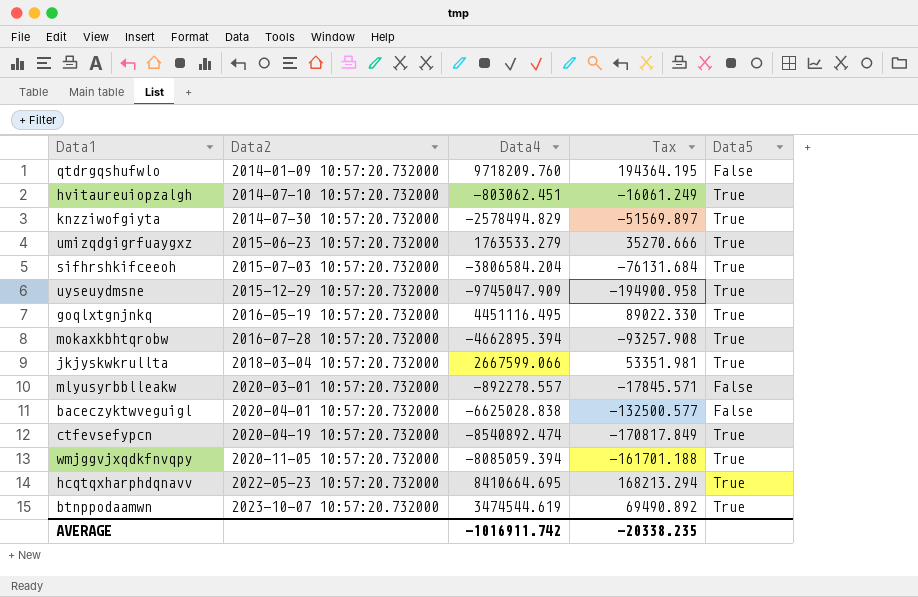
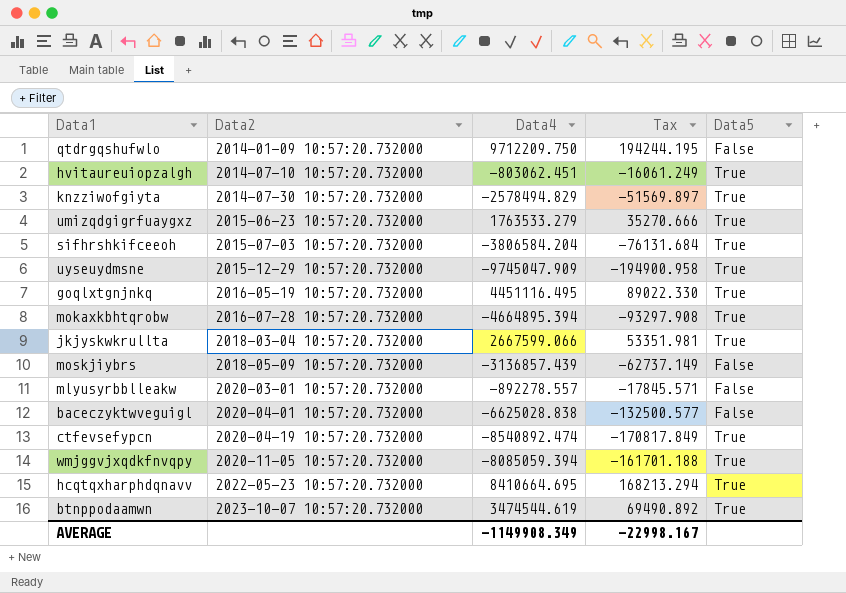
qtdrgqshufwlo | Data4: 9718209.760 -> 9712209.750
qtdrgqshufwlo | Tax: 194364.195 -> 194244.195
mokaxkbhtqrobw | Data4: -4662895.394 -> -4664895.394
mokaxkbhtqrobw | Tax: -93257.908 -> -93297.908
row moskjiybrs: none -> 2018-05-09 10:57:20.732000 | -3136857.439 | -62737.149 | False
AVERAGE | Data4: -1016911.742 -> -1149908.349
AVERAGE | Tax: -20338.235 -> -22998.167

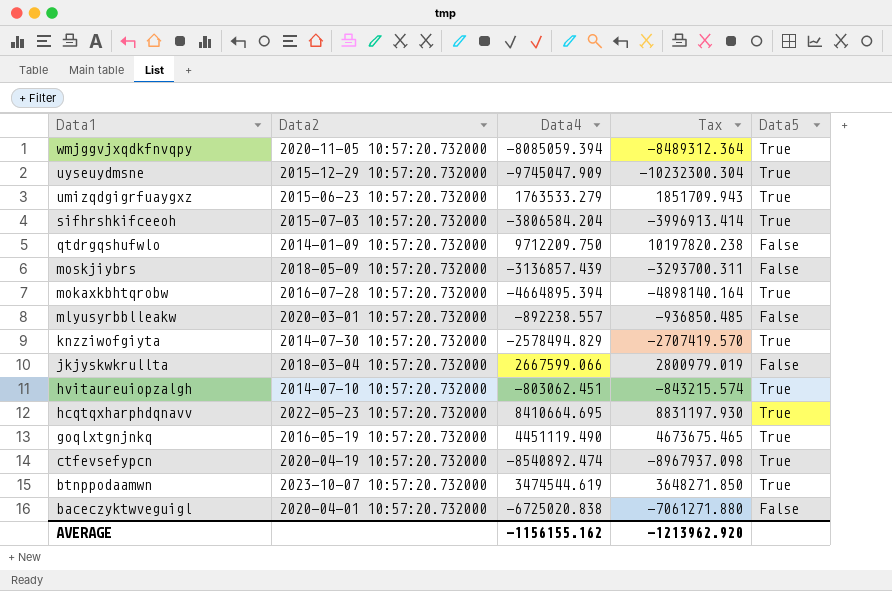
row order: Data2 ascending -> Data1 descending
column Tax | formula: [Data4] * 0.02 -> [Data4] * 1.05
mlyusyrbblleakw | Data4: -892278.557 -> -892238.557
jkjyskwkrullta | Data5: True -> False
goqlxtgnjnkq | Data4: 4451116.495 -> 4451119.490
baceczyktwveguigl | Data4: -6625028.838 -> -6725020.838
AVERAGE | Data4: -1149908.349 -> -1156155.162
AVERAGE | Tax: -22998.167 -> -1213962.920

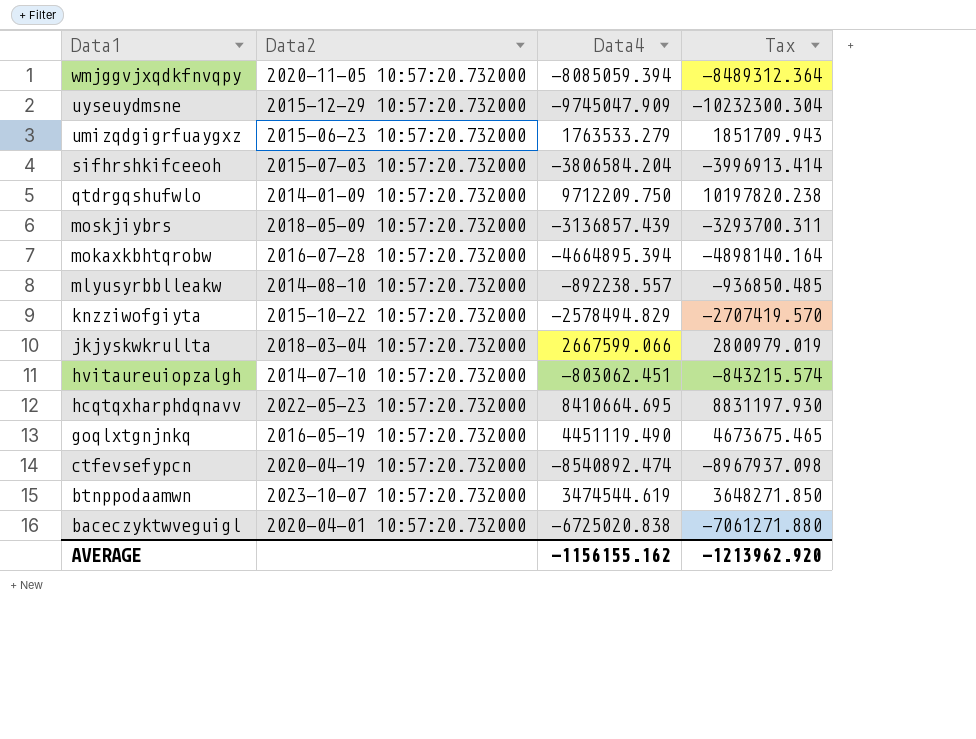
column Data5 | position: 5 -> none
mlyusyrbblleakw | Data2: 2020-03-01 10:57:20.732000 -> 2014-08-10 10:57:20.732000
knzziwofgiyta | Data2: 2014-07-30 10:57:20.732000 -> 2015-10-22 10:57:20.732000

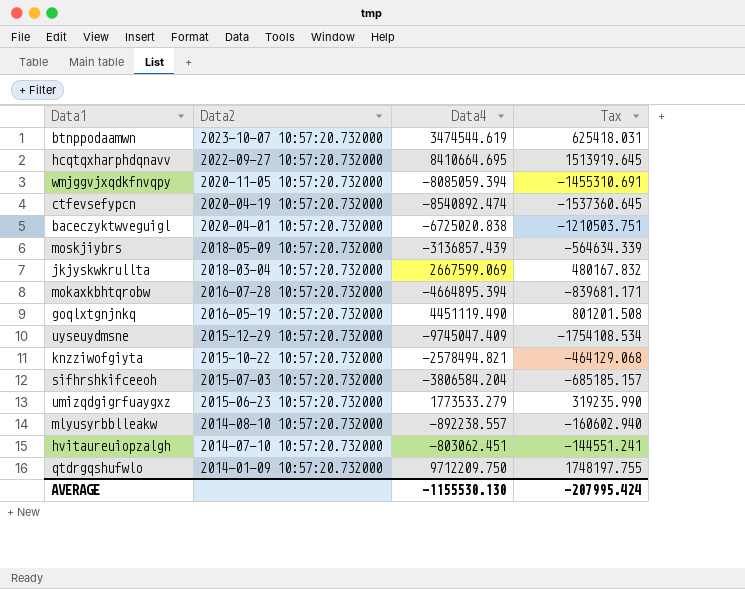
row order: Data1 descending -> Data2 descending
column Tax | formula: [Data4] * 1.05 -> [Data4] * 0.18
hcqtqxharphdqnavv | Data2: 2022-05-23 10:57:20.732000 -> 2022-09-27 10:57:20.732000
jkjyskwkrullta | Data4: 2667599.066 -> 2667599.069
uyseuydmsne | Data4: -9745047.909 -> -9745047.409
knzziwofgiyta | Data4: -2578494.829 -> -2578494.821
umizqdgigrfuaygxz | Data4: 1763533.279 -> 1773533.279
AVERAGE | Data4: -1156155.162 -> -1155530.130
AVERAGE | Tax: -1213962.920 -> -207995.424

